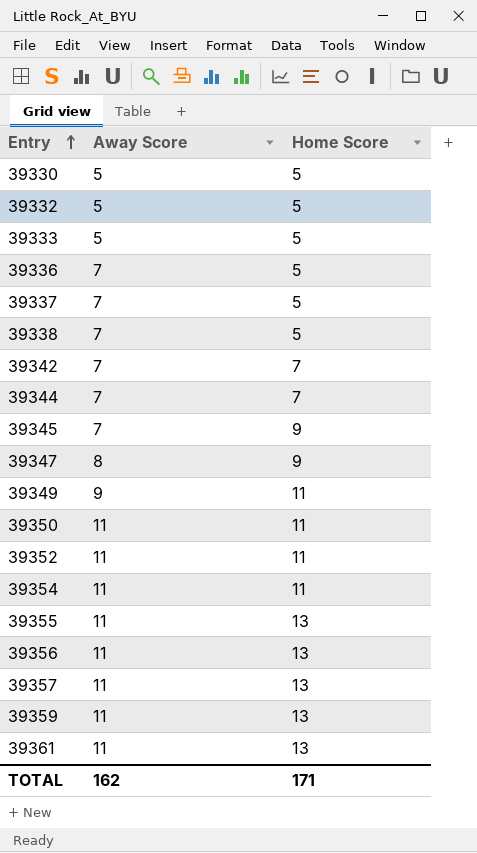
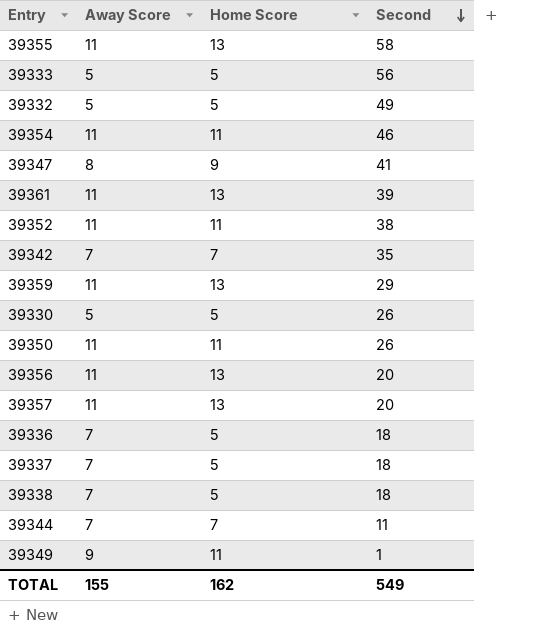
row order: Entry ascending -> Second descending
column Second | position: none -> 4
row 39345: 7 | 9 -> none
TOTAL | Away Score: 162 -> 155
TOTAL | Home Score: 171 -> 162

